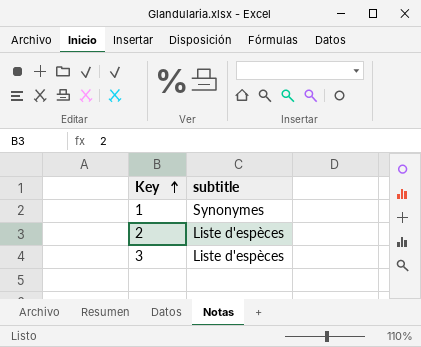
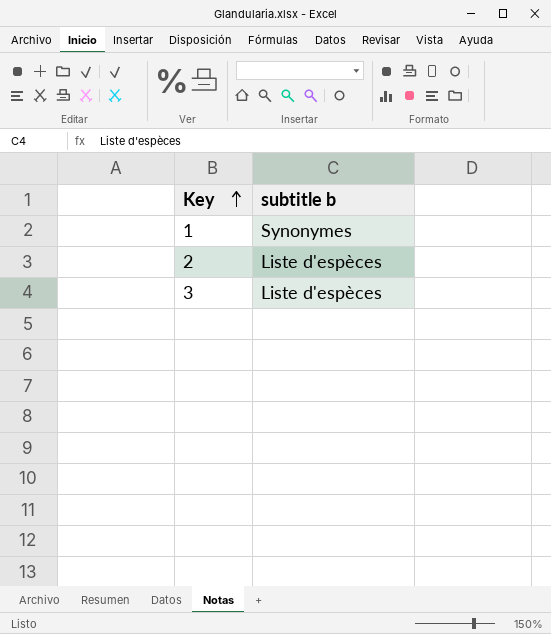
column name: subtitle -> subtitle b

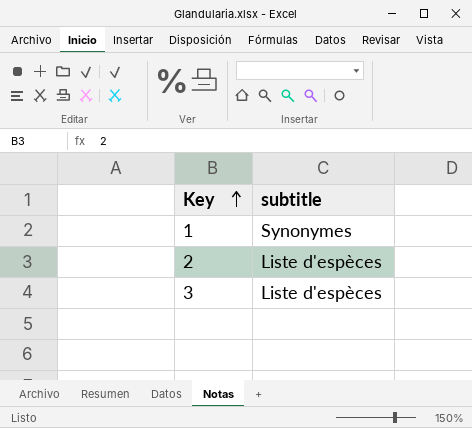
column name: subtitle b -> subtitle

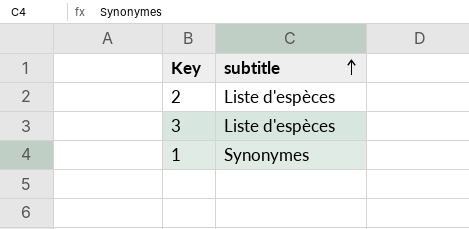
row order: Key ascending -> subtitle ascending

